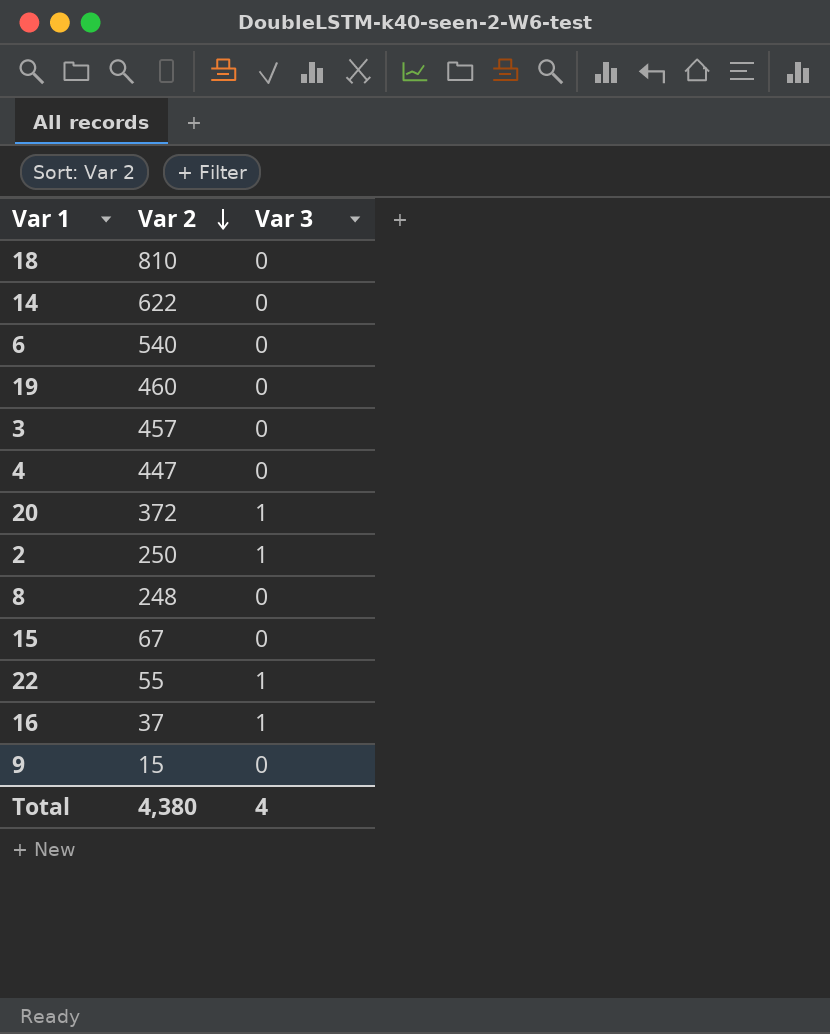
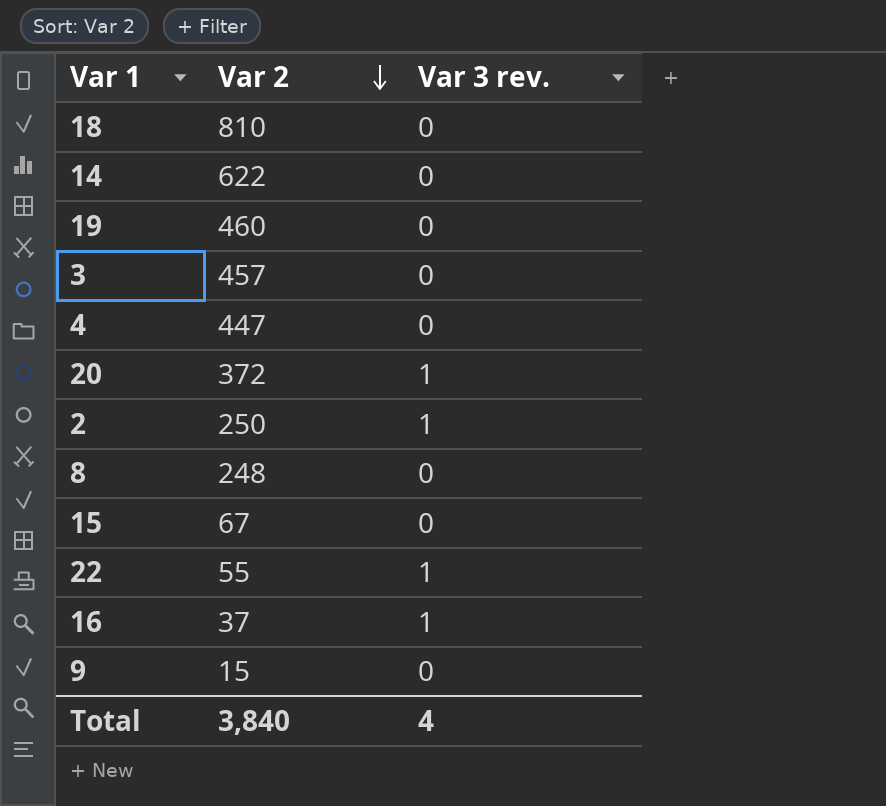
column name: Var 3 -> Var 3 rev.
row 6: 540 | 0 -> none
Total | Var 2: 4,380 -> 3,840

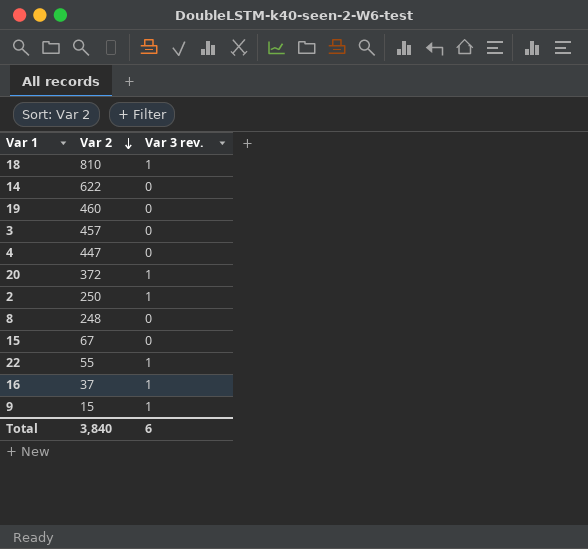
18 | Var 3 rev.: 0 -> 1
9 | Var 3 rev.: 0 -> 1
Total | Var 3 rev.: 4 -> 6

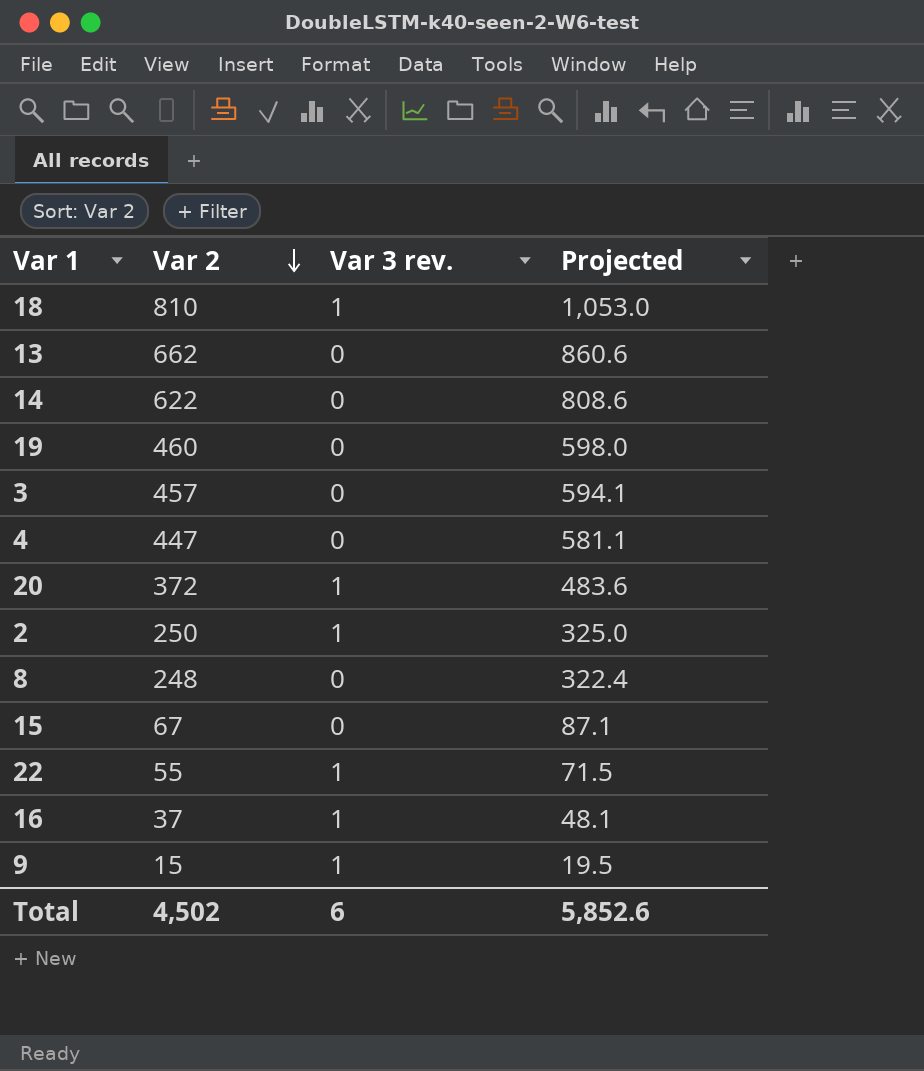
column Projected | formula: none -> [Var 2] * 1.3
row 13: none -> 662 | 0 | 860.6
Total | Var 2: 3,840 -> 4,502

